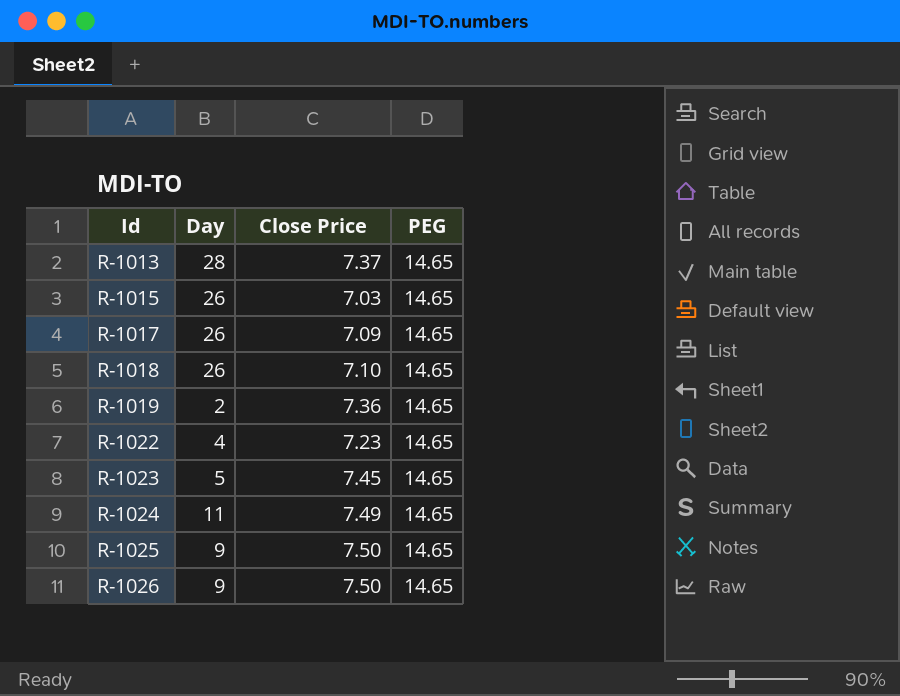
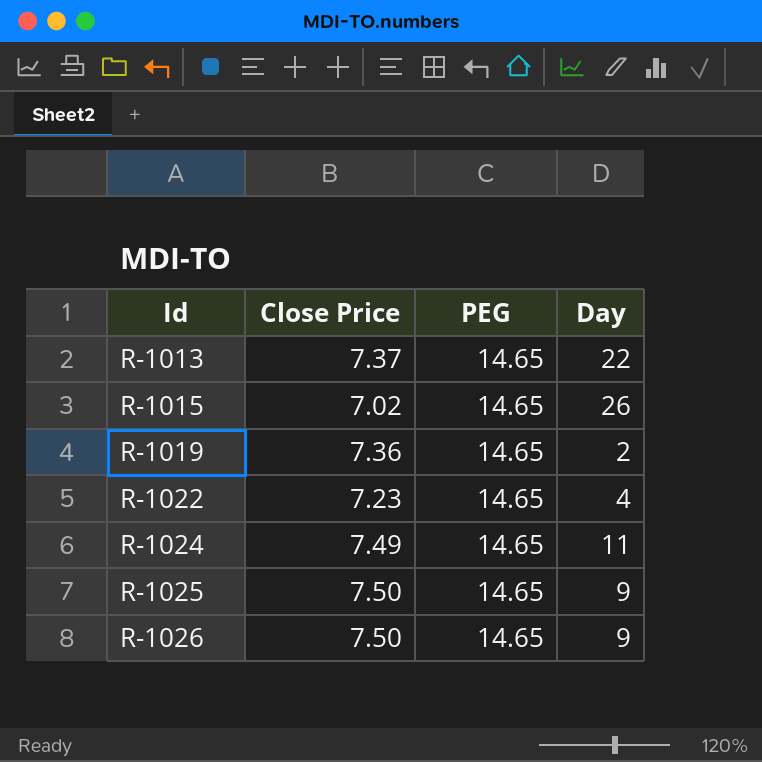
column Day | position: 2 -> 4
row R-1017: 26 | 7.09 | 14.65 -> none
row R-1018: 26 | 7.10 | 14.65 -> none
row R-1023: 5 | 7.45 | 14.65 -> none
R-1013 | Day: 28 -> 22
R-1015 | Close Price: 7.03 -> 7.02

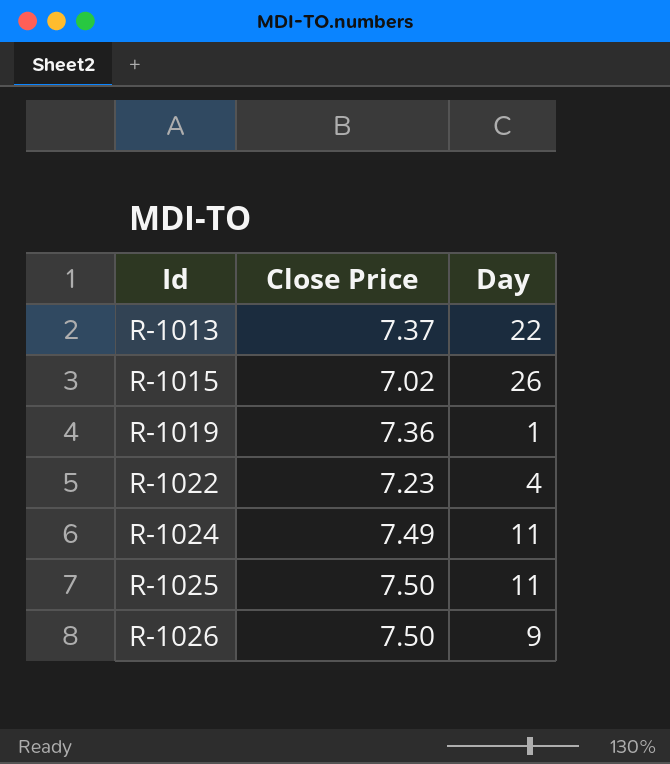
column PEG | position: 3 -> none
R-1019 | Day: 2 -> 1
R-1025 | Day: 9 -> 11

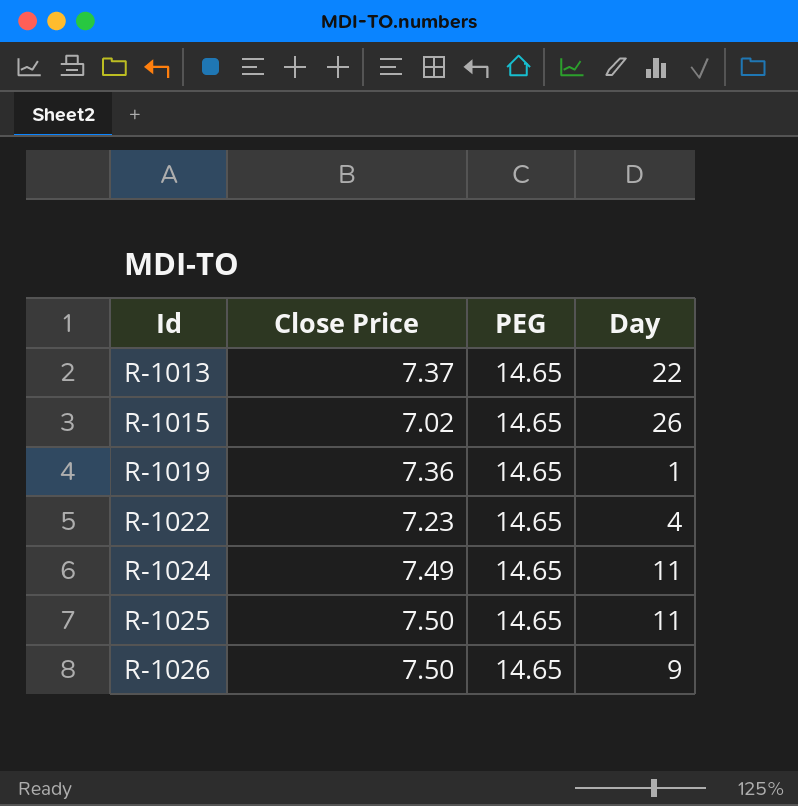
column PEG | position: none -> 3

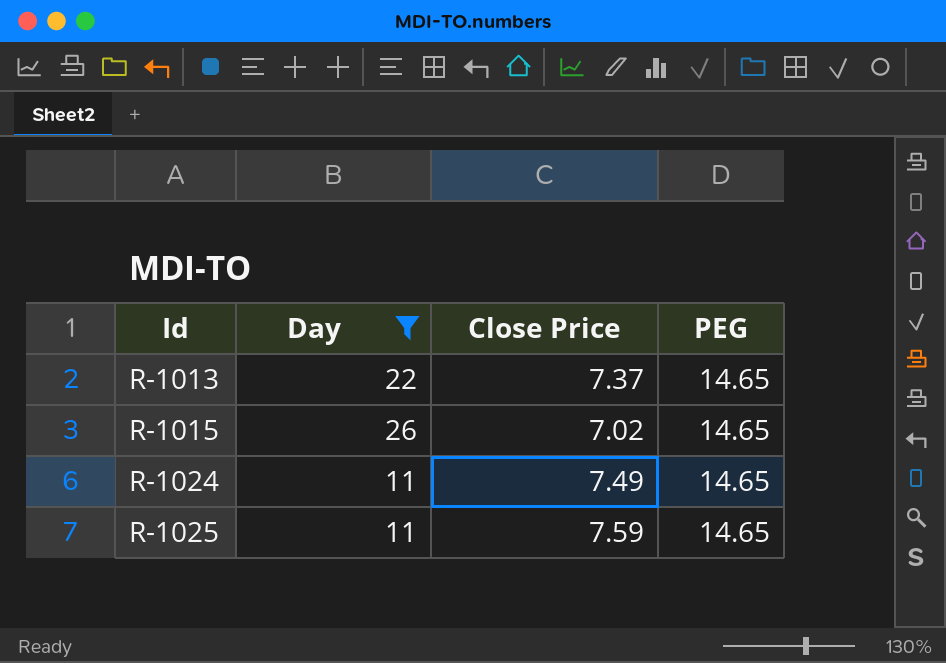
filter: none -> Day >= 11
column Day | position: 4 -> 2
R-1025 | Close Price: 7.50 -> 7.59

